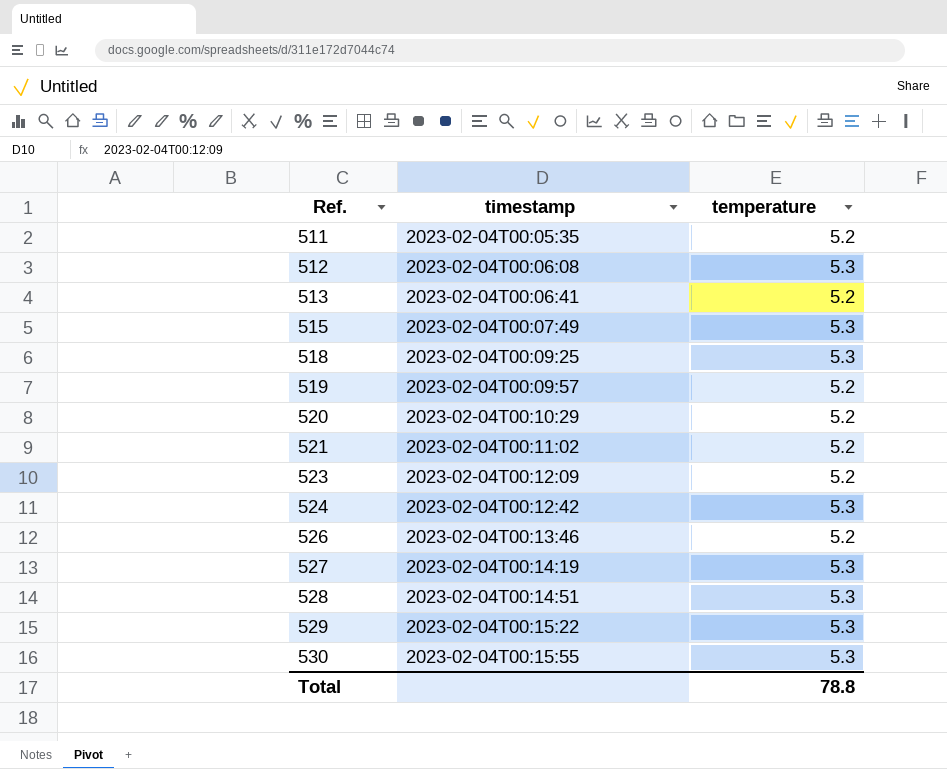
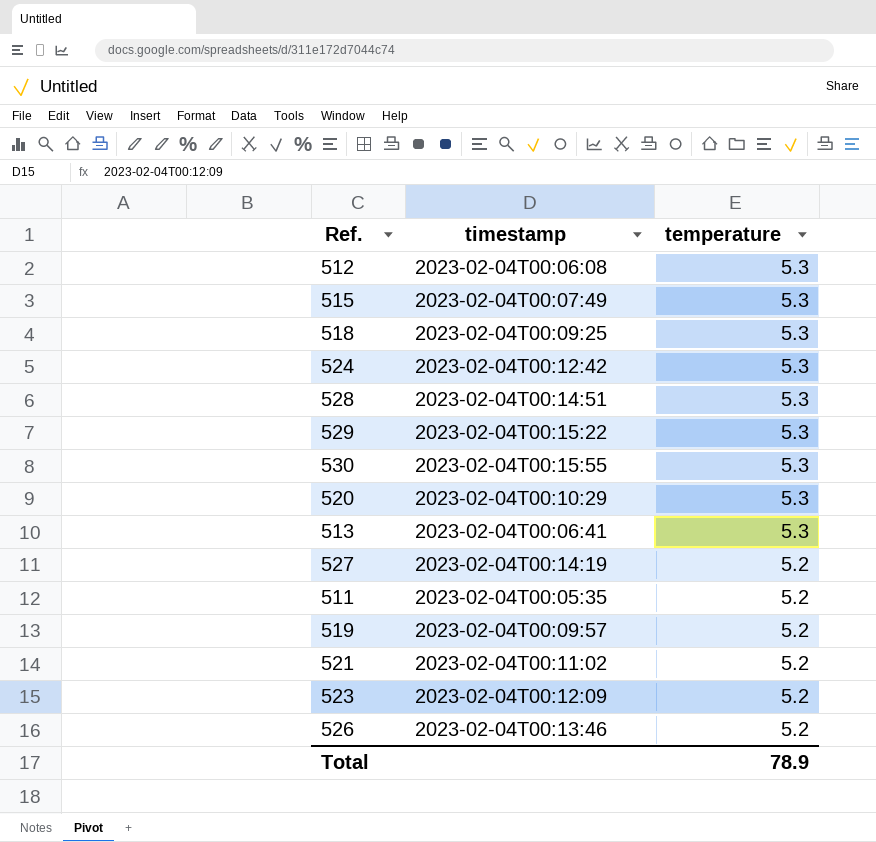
row order: Ref. ascending -> temperature descending
520 | temperature: 5.2 -> 5.3
513 | temperature: 5.2 -> 5.3
527 | temperature: 5.3 -> 5.2
Total | temperature: 78.8 -> 78.9

